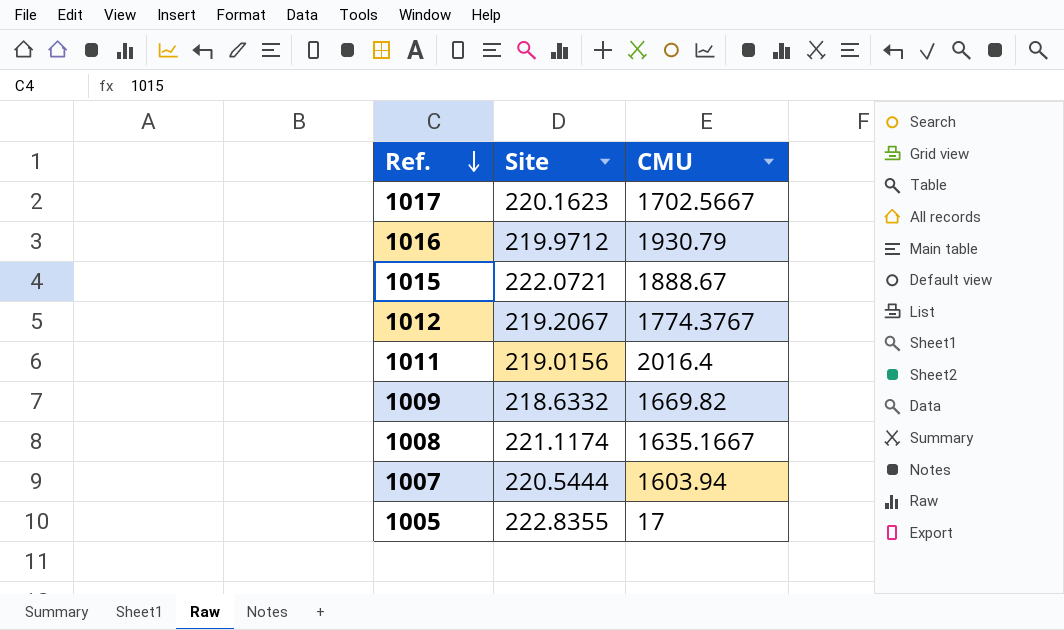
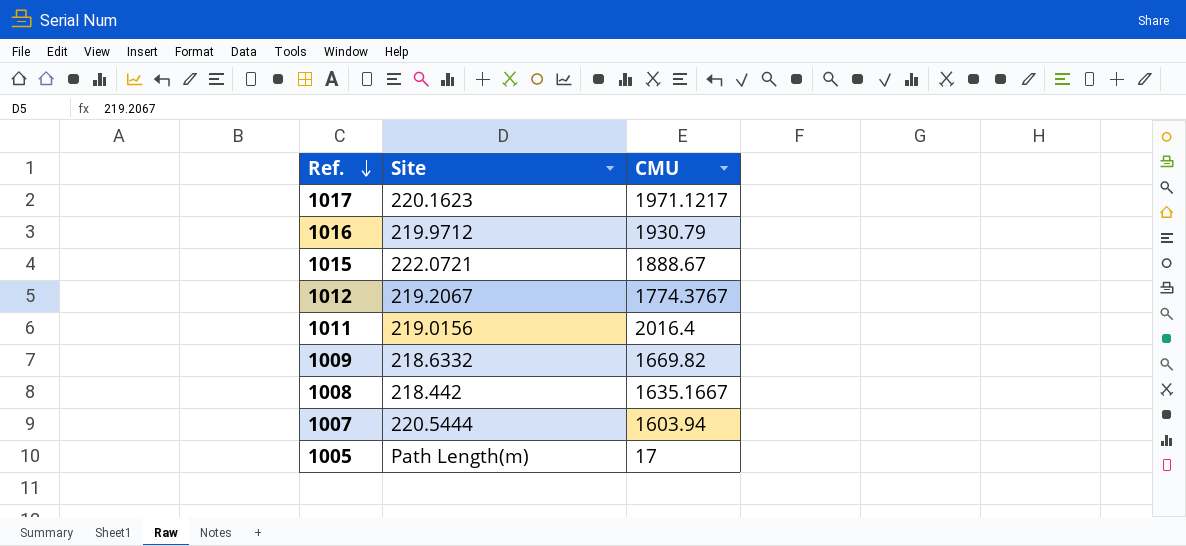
1017 | CMU: 1702.5667 -> 1971.1217
1008 | Site: 221.1174 -> 218.442
1005 | Site: 222.8355 -> Path Length(m)

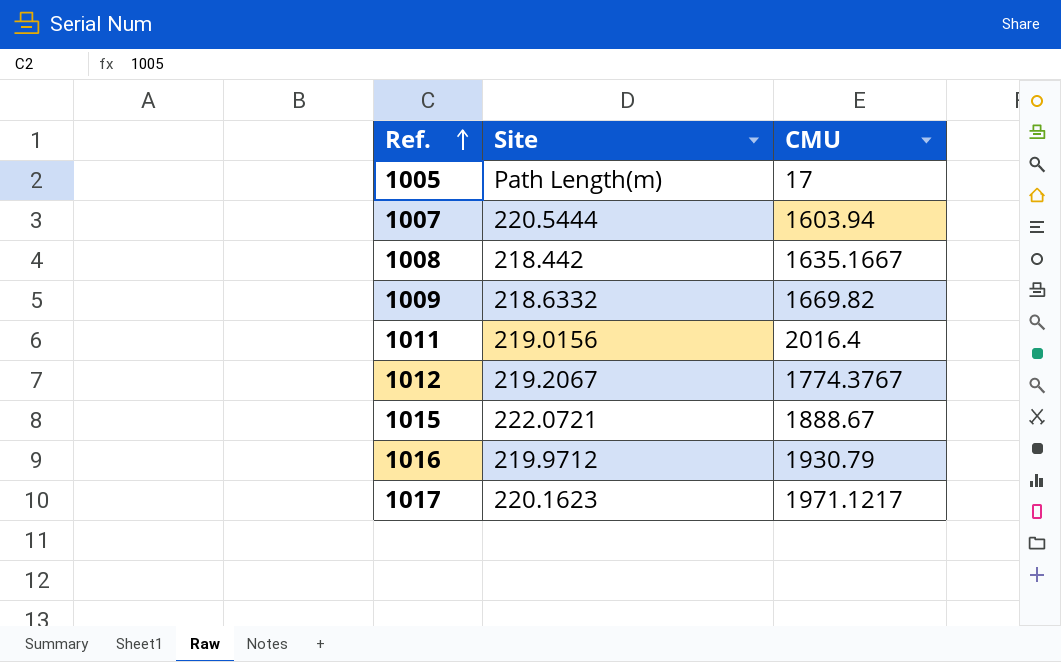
row order: Ref. descending -> Ref. ascending

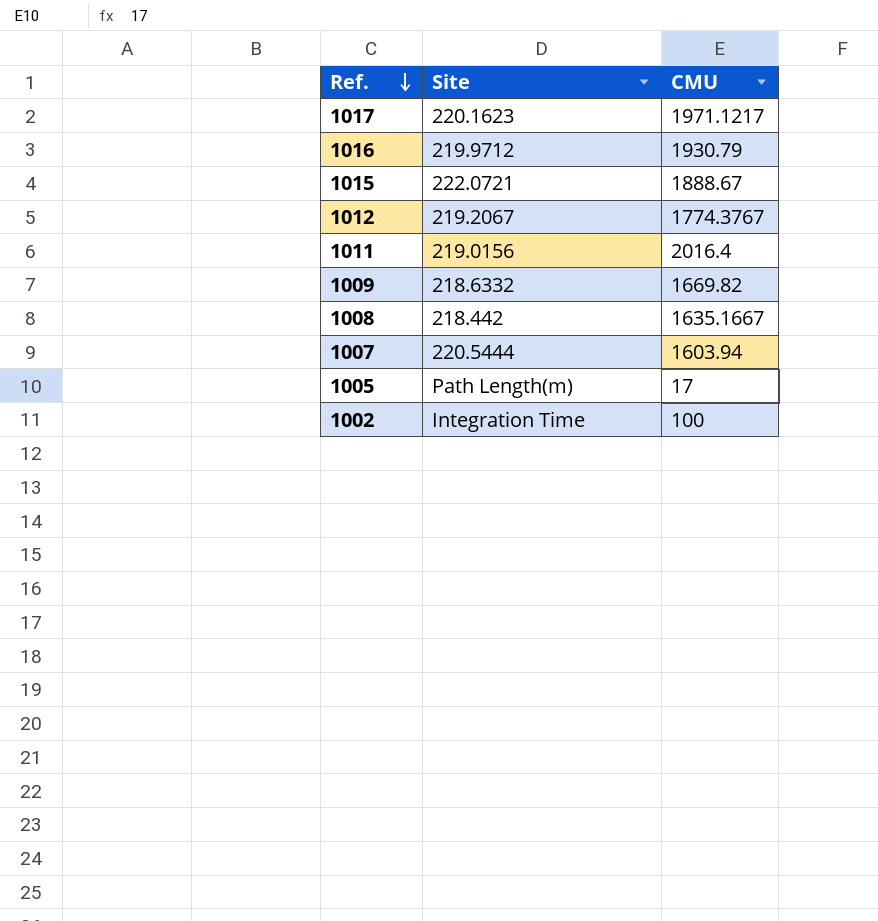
row order: Ref. ascending -> Ref. descending
row 1002: none -> Integration Time | 100

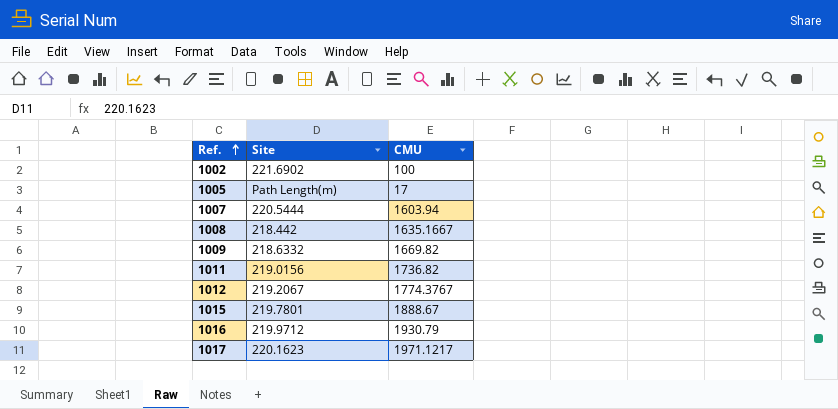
row order: Ref. descending -> Ref. ascending
1002 | Site: Integration Time -> 221.6902
1011 | CMU: 2016.4 -> 1736.82
1015 | Site: 222.0721 -> 219.7801

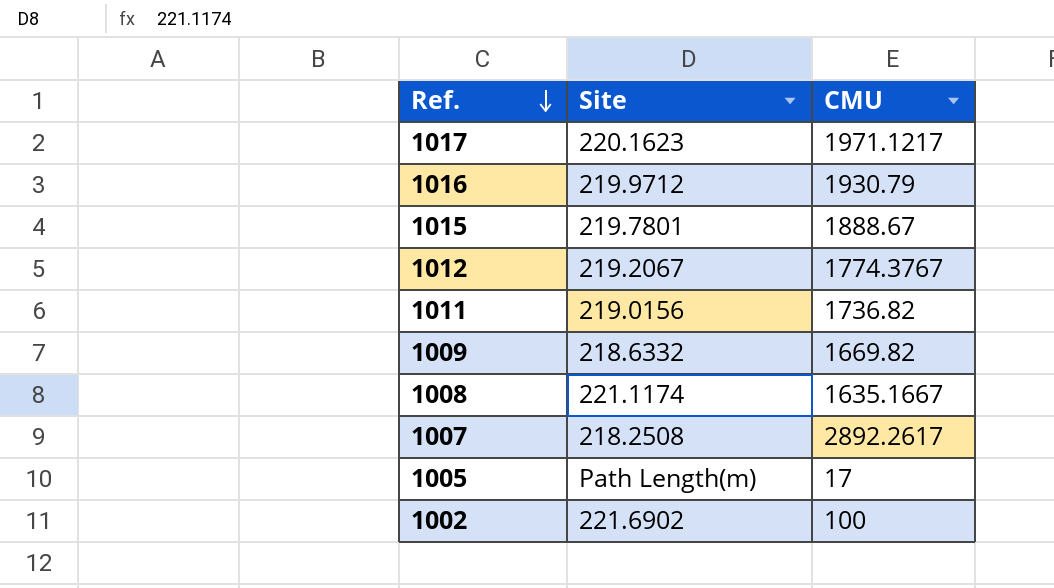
row order: Ref. ascending -> Ref. descending
1008 | Site: 218.442 -> 221.1174
1007 | Site: 220.5444 -> 218.2508
1007 | CMU: 1603.94 -> 2892.2617

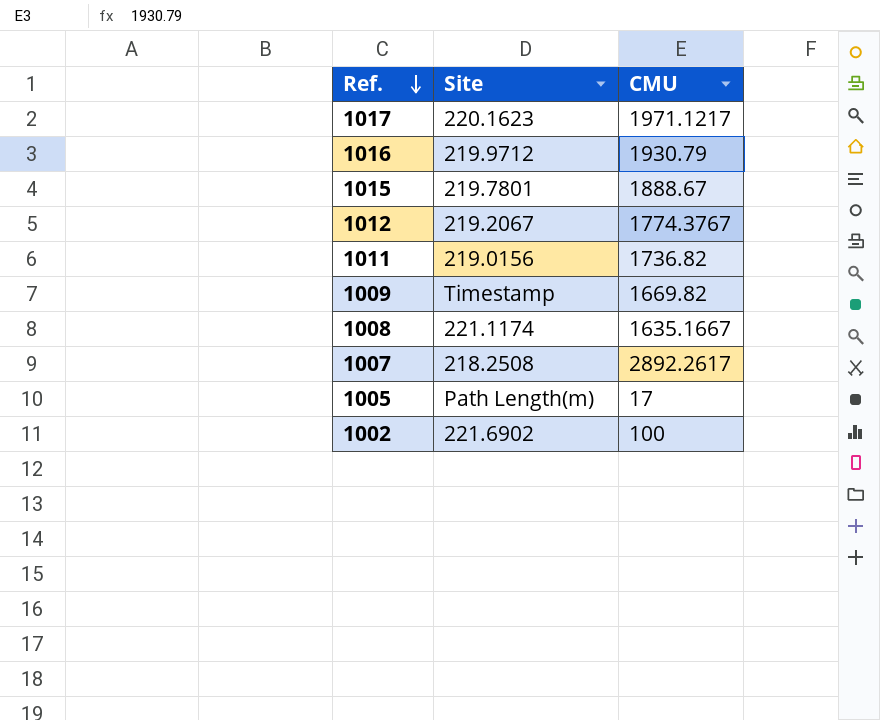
1009 | Site: 218.6332 -> Timestamp

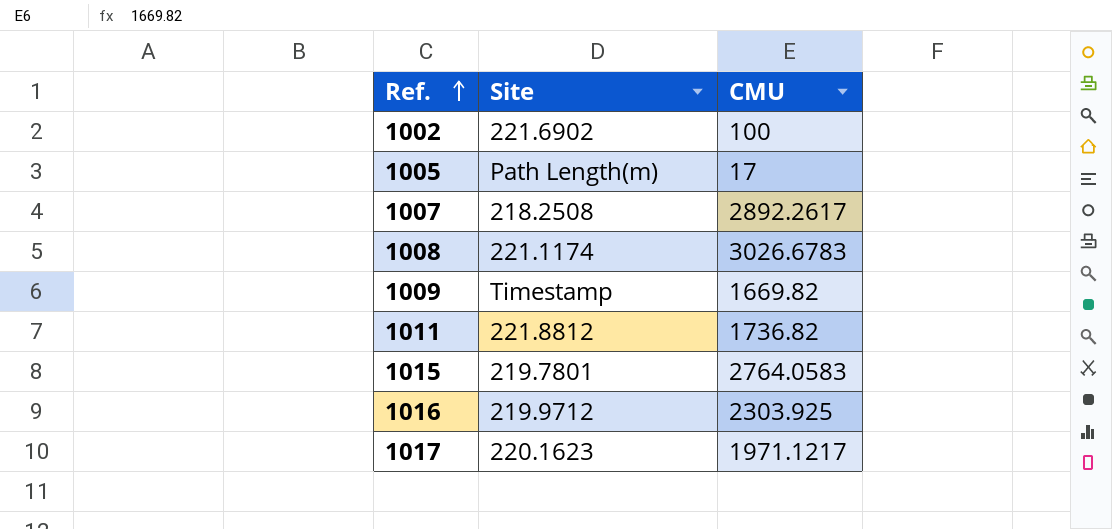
row order: Ref. descending -> Ref. ascending
row 1012: 219.2067 | 1774.3767 -> none
1008 | CMU: 1635.1667 -> 3026.6783
1011 | Site: 219.0156 -> 221.8812
1015 | CMU: 1888.67 -> 2764.0583
1016 | CMU: 1930.79 -> 2303.925

